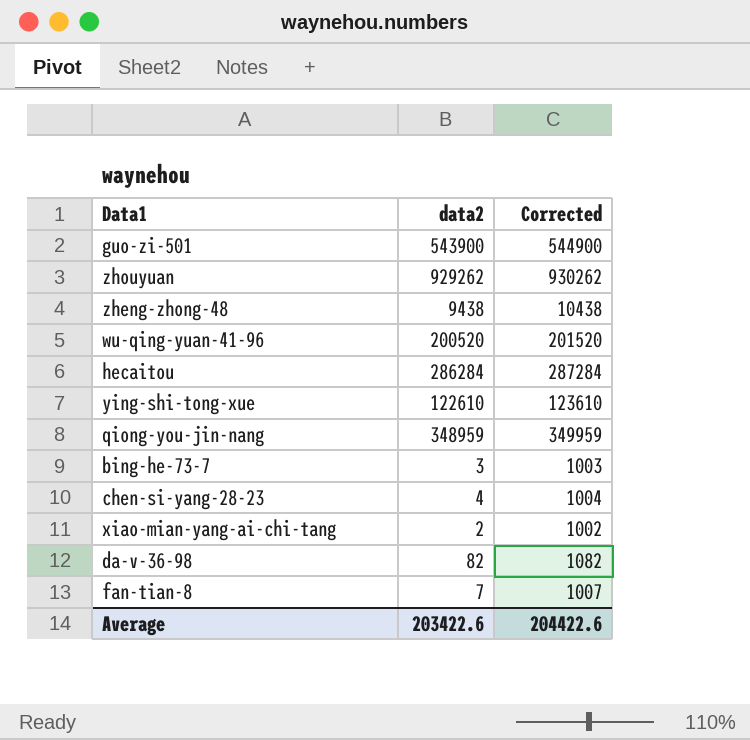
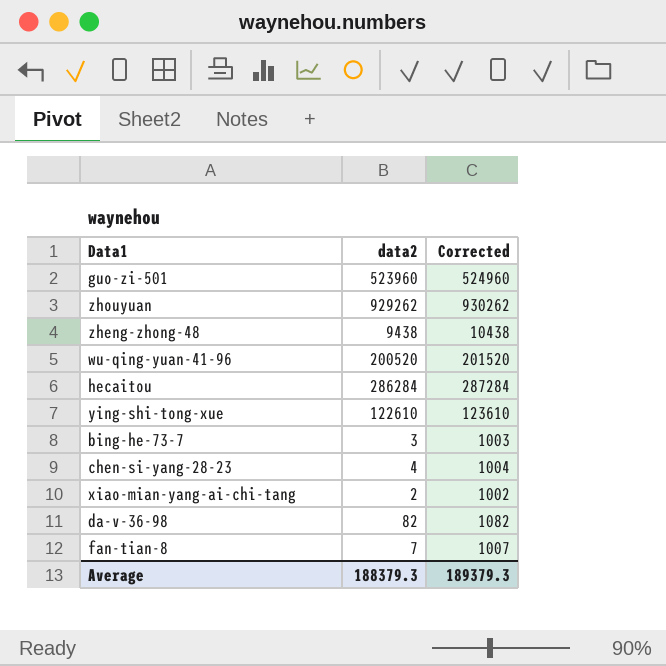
row qiong-you-jin-nang: 348959 | 349959 -> none
guo-zi-501 | data2: 543900 -> 523960
guo-zi-501 | Corrected: 544900 -> 524960
Average | data2: 203422.6 -> 188379.3
Average | Corrected: 204422.6 -> 189379.3

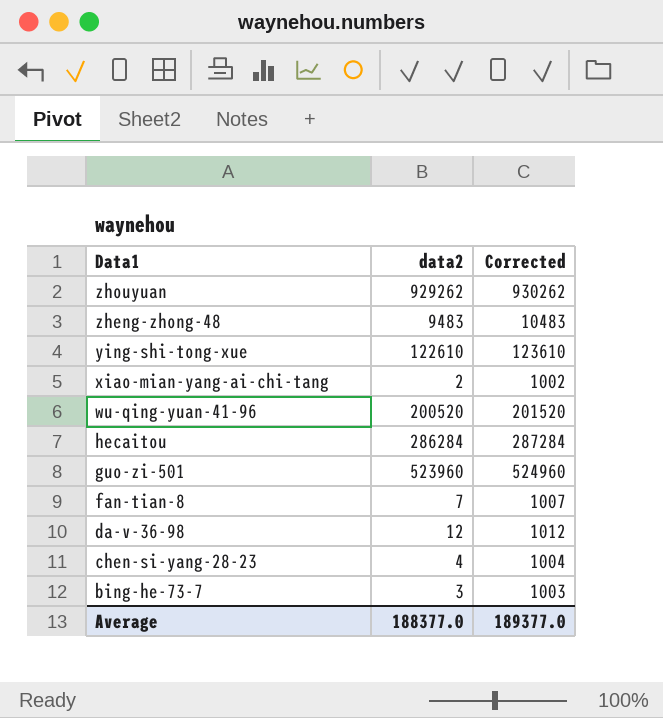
row order: none -> Data1 descending
zheng-zhong-48 | data2: 9438 -> 9483
zheng-zhong-48 | Corrected: 10438 -> 10483
da-v-36-98 | data2: 82 -> 12
da-v-36-98 | Corrected: 1082 -> 1012
Average | data2: 188379.3 -> 188377.0
Average | Corrected: 189379.3 -> 189377.0

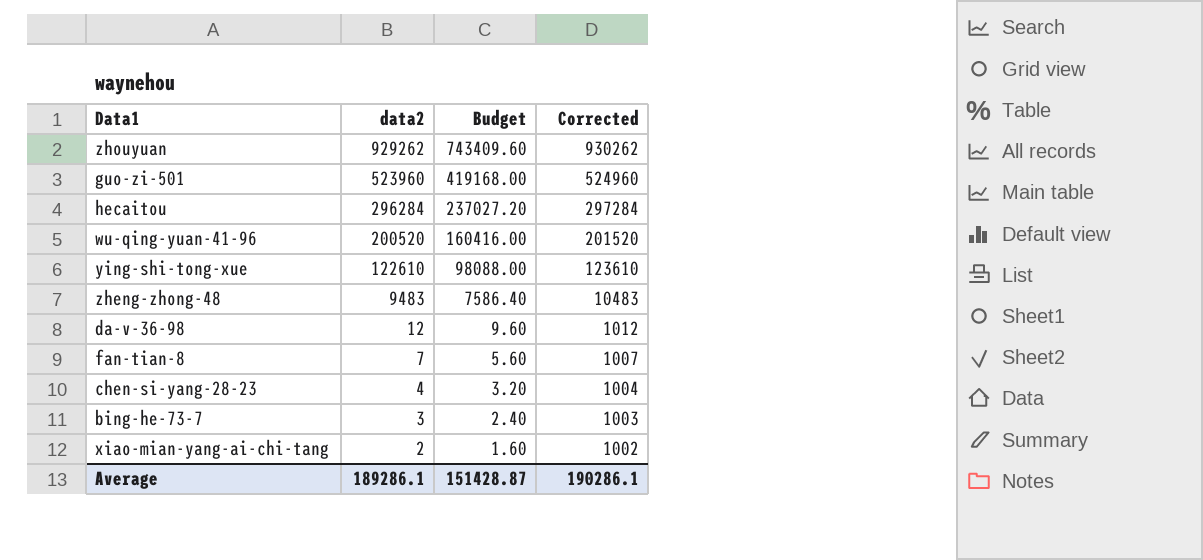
row order: Data1 descending -> data2 descending
column Budget | formula: none -> [data2] * 0.8
hecaitou | data2: 286284 -> 296284
hecaitou | Corrected: 287284 -> 297284
Average | data2: 188377.0 -> 189286.1
Average | Corrected: 189377.0 -> 190286.1

